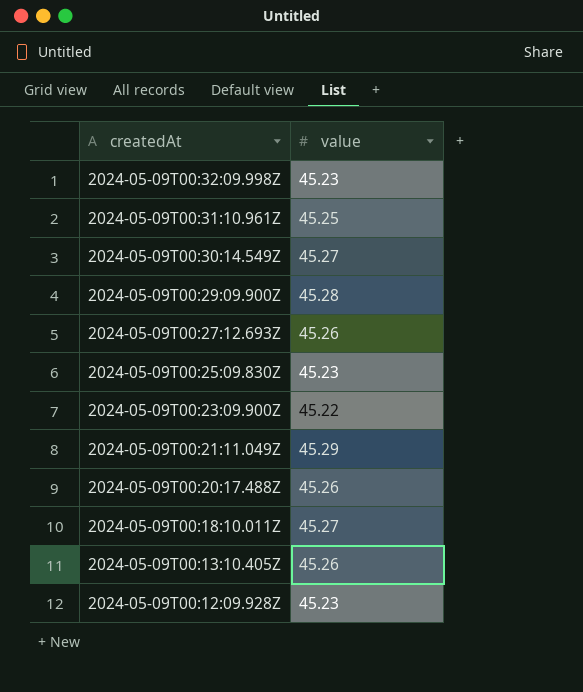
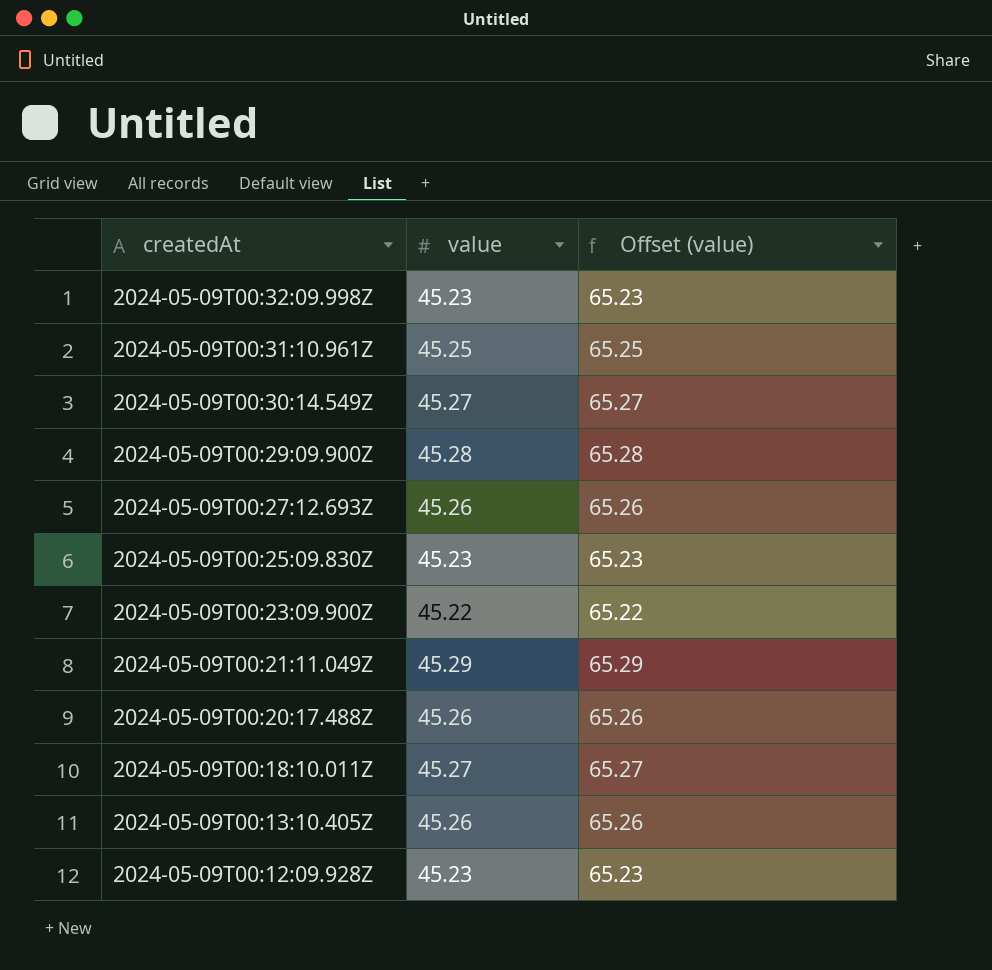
column Offset (value) | formula: none -> [value] + 20

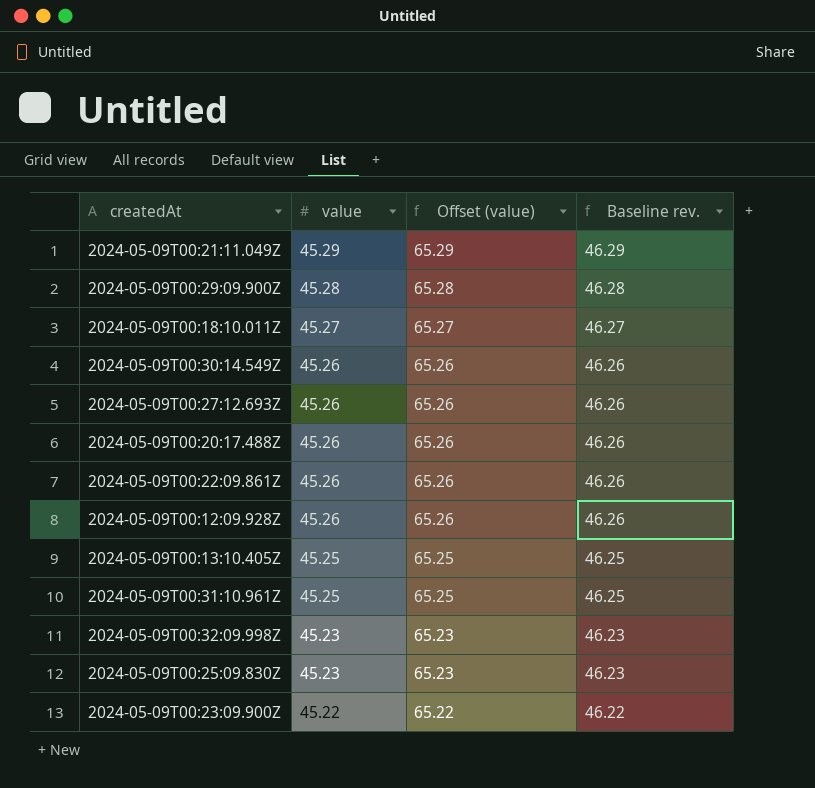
row order: createdAt descending -> value descending
column Baseline rev. | formula: none -> [value] + 1
2024-05-09T00:30:14.549Z | value: 45.27 -> 45.26
2024-05-09T00:30:14.549Z | Offset (value): 65.27 -> 65.26
row 2024-05-09T00:22:09.861Z: none -> 45.26 | 65.26 | 46.26
2024-05-09T00:12:09.928Z | value: 45.23 -> 45.26
2024-05-09T00:12:09.928Z | Offset (value): 65.23 -> 65.26
2024-05-09T00:13:10.405Z | value: 45.26 -> 45.25
2024-05-09T00:13:10.405Z | Offset (value): 65.26 -> 65.25

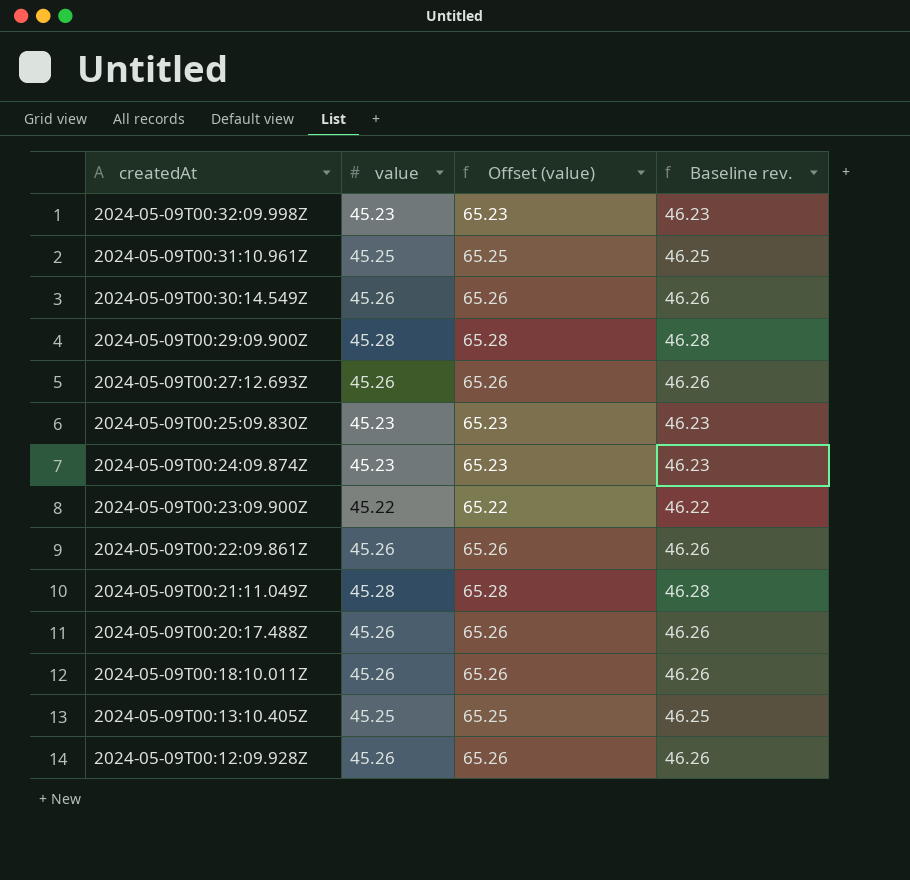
row order: value descending -> createdAt descending
row 2024-05-09T00:24:09.874Z: none -> 45.23 | 65.23 | 46.23
2024-05-09T00:21:11.049Z | value: 45.29 -> 45.28
2024-05-09T00:21:11.049Z | Offset (value): 65.29 -> 65.28
2024-05-09T00:21:11.049Z | Baseline rev.: 46.29 -> 46.28
2024-05-09T00:18:10.011Z | value: 45.27 -> 45.26
2024-05-09T00:18:10.011Z | Offset (value): 65.27 -> 65.26
2024-05-09T00:18:10.011Z | Baseline rev.: 46.27 -> 46.26

